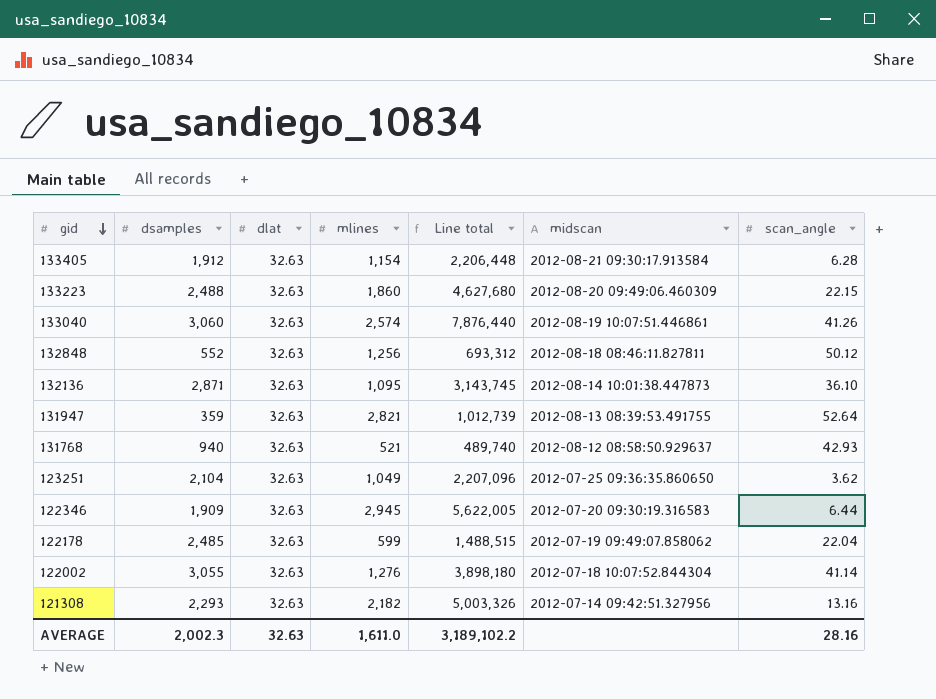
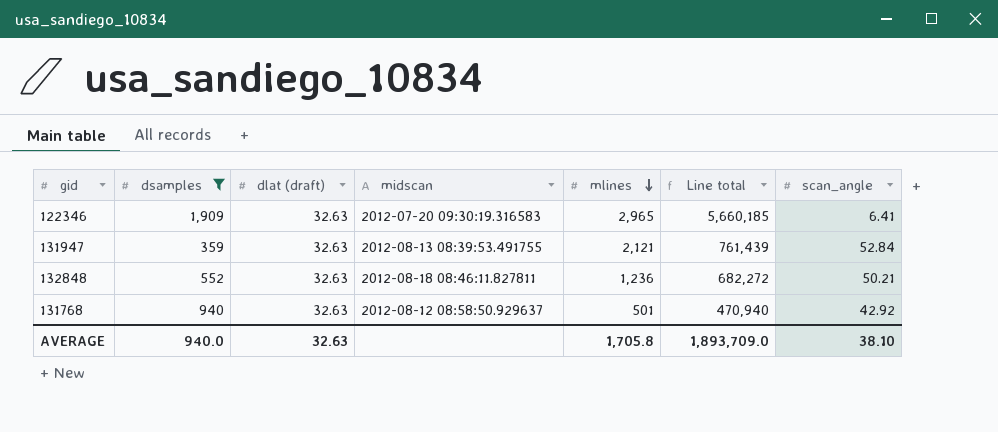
filter: none -> dsamples <= 1,909
row order: gid descending -> mlines descending
column name: dlat -> dlat (draft)
column midscan | position: 6 -> 4
122346 | mlines: 2,945 -> 2,965
122346 | Line total: 5,622,005 -> 5,660,185
122346 | scan_angle: 6.44 -> 6.41
131947 | mlines: 2,821 -> 2,121
131947 | Line total: 1,012,739 -> 761,439
131947 | scan_angle: 52.64 -> 52.84
132848 | mlines: 1,256 -> 1,236
132848 | Line total: 693,312 -> 682,272
132848 | scan_angle: 50.12 -> 50.21
131768 | mlines: 521 -> 501
131768 | Line total: 489,740 -> 470,940
131768 | scan_angle: 42.93 -> 42.92
AVERAGE | dsamples: 2,002.3 -> 940.0
AVERAGE | mlines: 1,611.0 -> 1,705.8
AVERAGE | Line total: 3,189,102.2 -> 1,893,709.0
AVERAGE | scan_angle: 28.16 -> 38.10

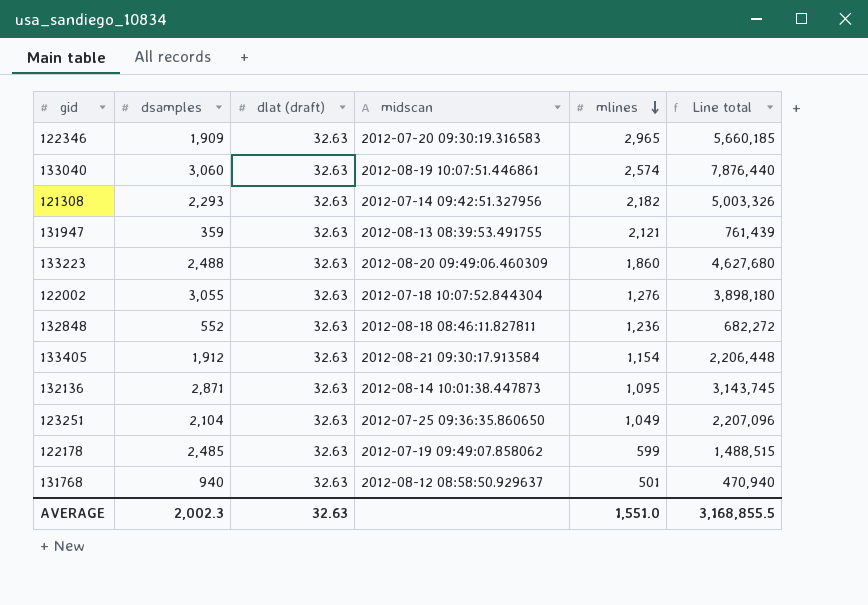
filter: dsamples <= 1,909 -> none
column scan_angle | position: 7 -> none
AVERAGE | dsamples: 940.0 -> 2,002.3
AVERAGE | mlines: 1,705.8 -> 1,551.0
AVERAGE | Line total: 1,893,709.0 -> 3,168,855.5

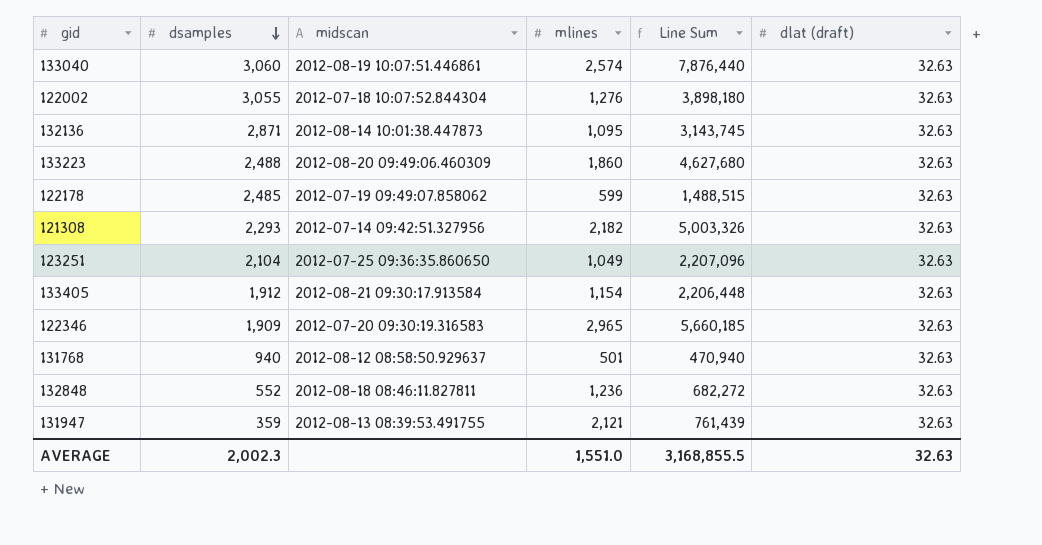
row order: mlines descending -> dsamples descending
column name: Line total -> Line Sum
column dlat (draft) | position: 3 -> 6

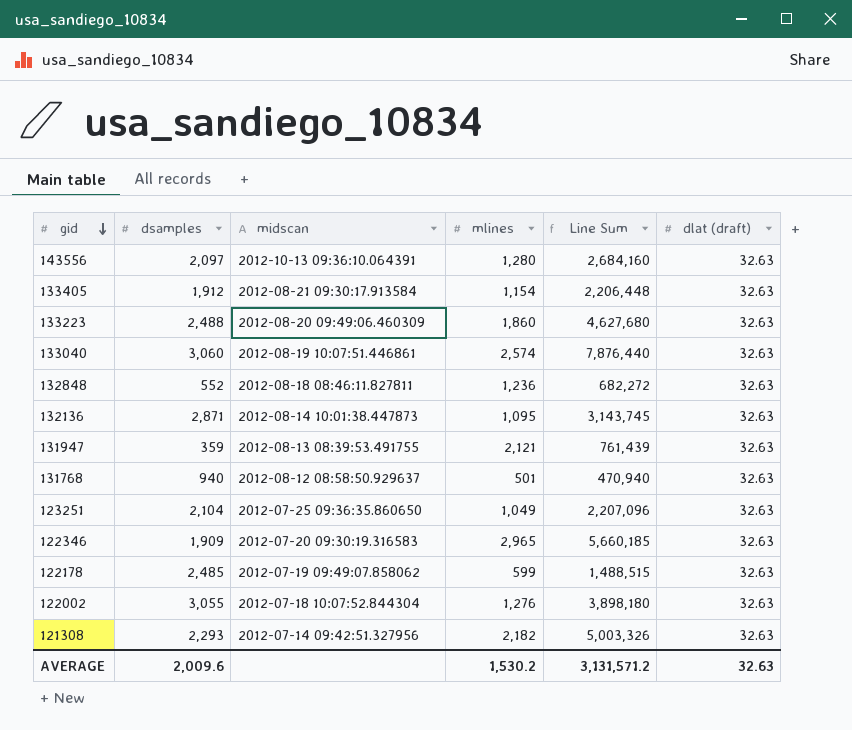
row order: dsamples descending -> gid descending
row 143556: none -> 2,097 | 2012-10-13 09:36:10.064391 | 1,280 | 2,684,160 | 32.63
AVERAGE | dsamples: 2,002.3 -> 2,009.6
AVERAGE | mlines: 1,551.0 -> 1,530.2
AVERAGE | Line Sum: 3,168,855.5 -> 3,131,571.2

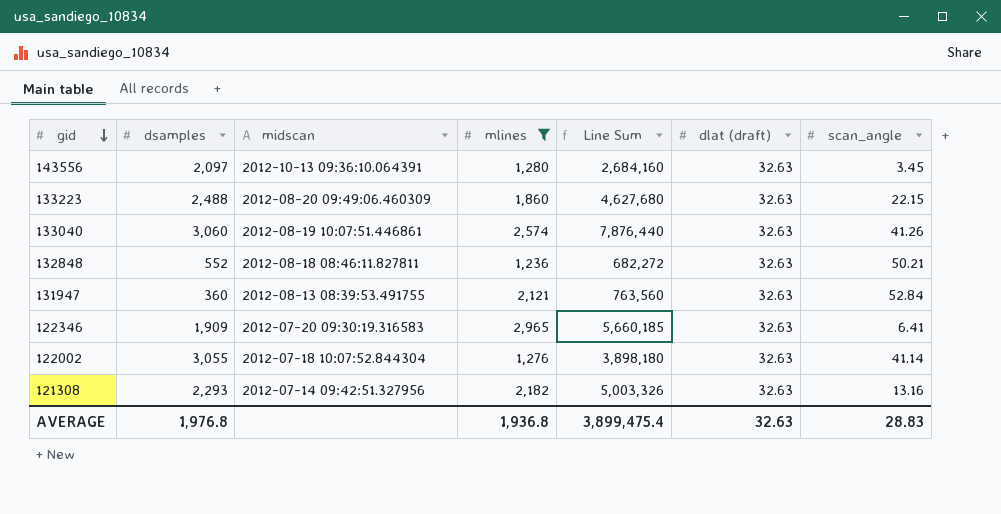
filter: none -> mlines >= 1,236
column scan_angle | position: none -> 7
131947 | dsamples: 359 -> 360
131947 | Line Sum: 761,439 -> 763,560
AVERAGE | dsamples: 2,009.6 -> 1,976.8
AVERAGE | mlines: 1,530.2 -> 1,936.8
AVERAGE | Line Sum: 3,131,571.2 -> 3,899,475.4

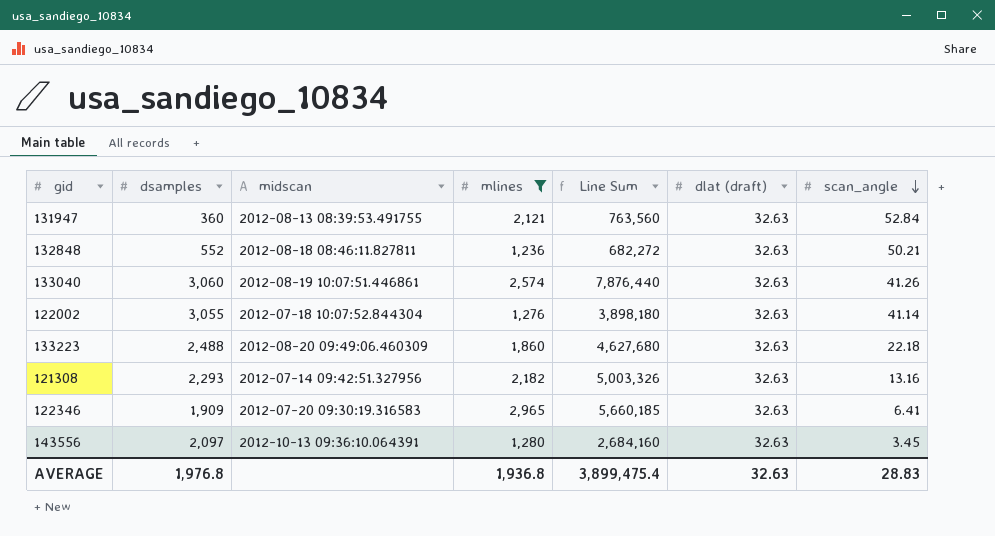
row order: gid descending -> scan_angle descending
133223 | scan_angle: 22.15 -> 22.18

